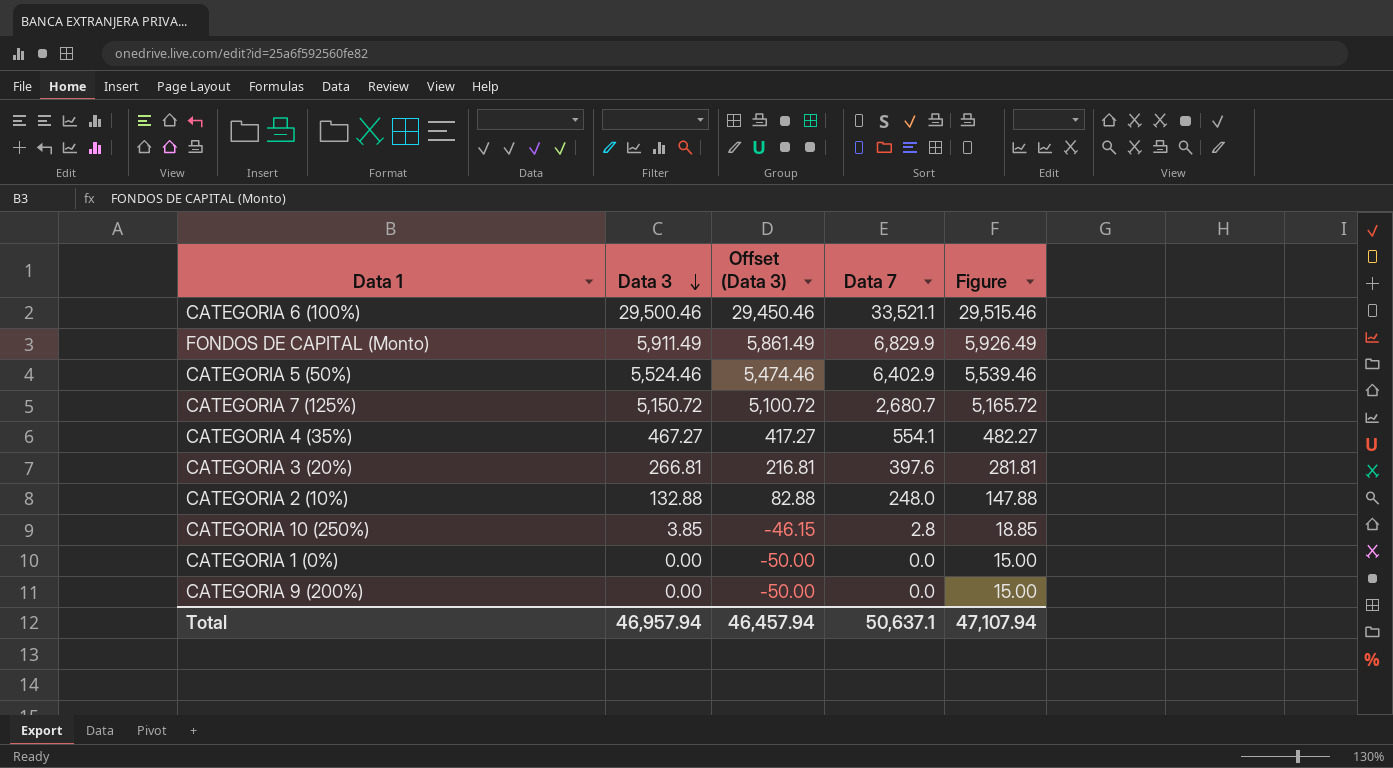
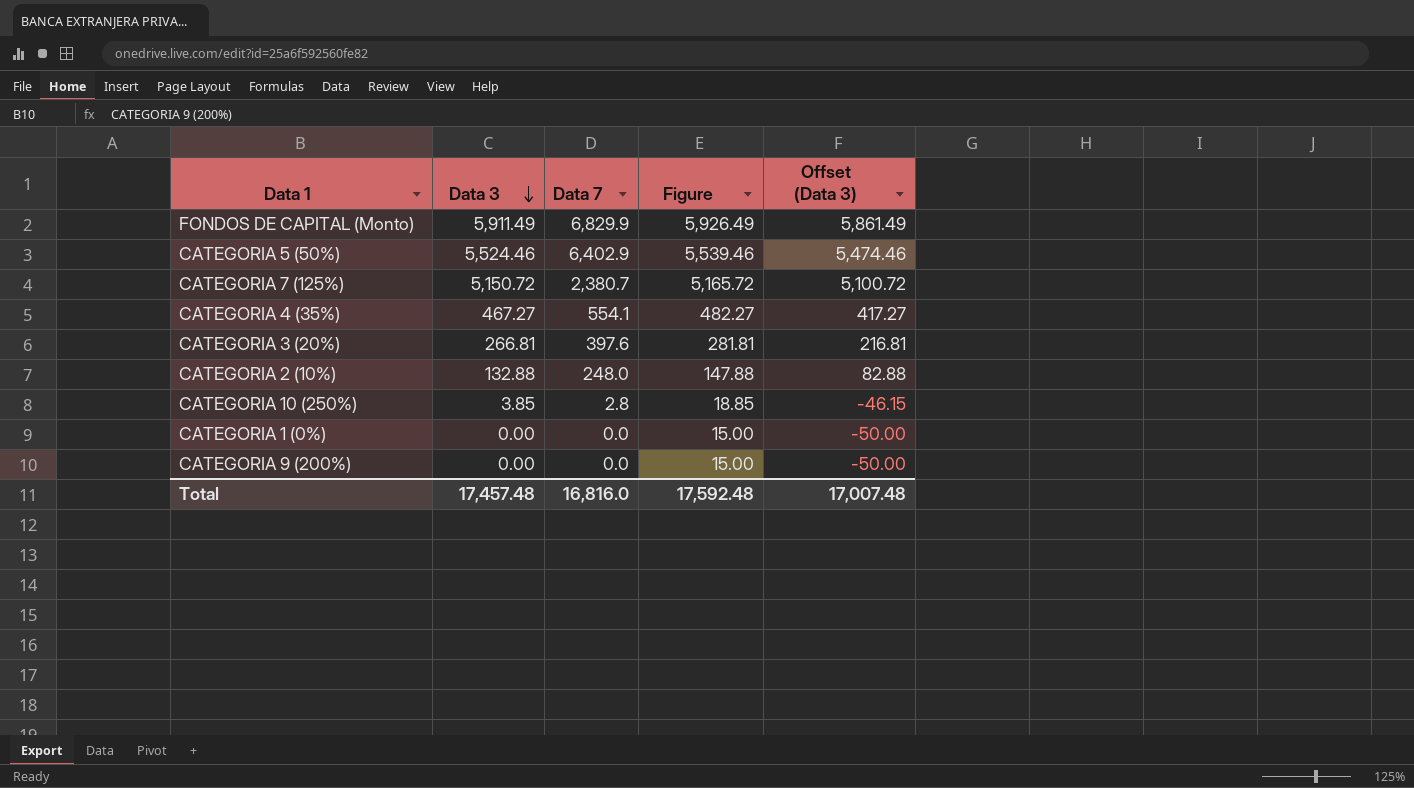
column Offset (Data 3) | position: 3 -> 5
row CATEGORIA 6 (100%): 29,500.46 | 29,450.46 | 33,521.1 | 29,515.46 -> none
CATEGORIA 7 (125%) | Data 7: 2,680.7 -> 2,380.7
Total | Data 3: 46,957.94 -> 17,457.48
Total | Data 7: 50,637.1 -> 16,816.0
Total | Figure: 47,107.94 -> 17,592.48
Total | Offset (Data 3): 46,457.94 -> 17,007.48

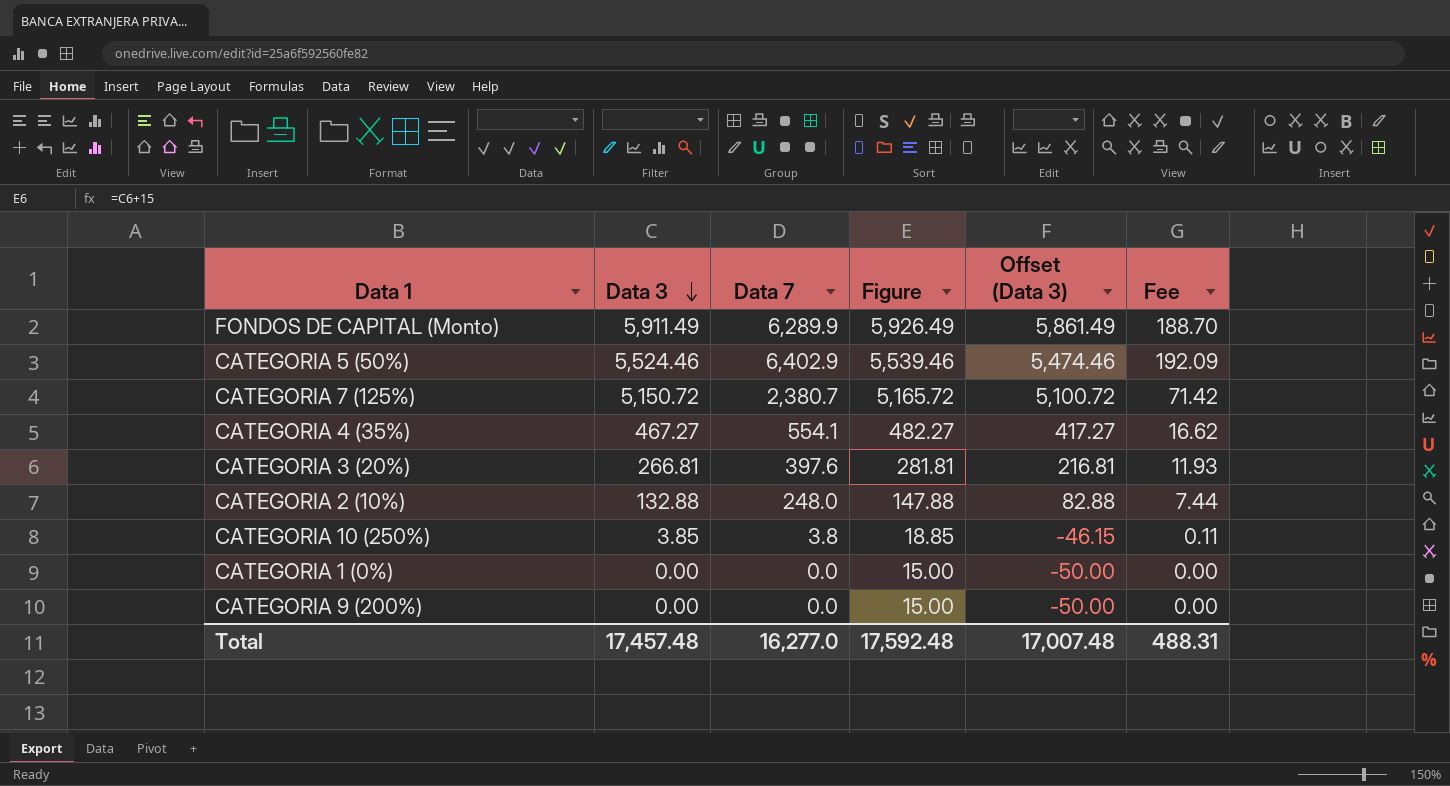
column Fee | formula: none -> [Data 7] * 0.03
FONDOS DE CAPITAL (Monto) | Data 7: 6,829.9 -> 6,289.9
CATEGORIA 10 (250%) | Data 7: 2.8 -> 3.8
Total | Data 7: 16,816.0 -> 16,277.0

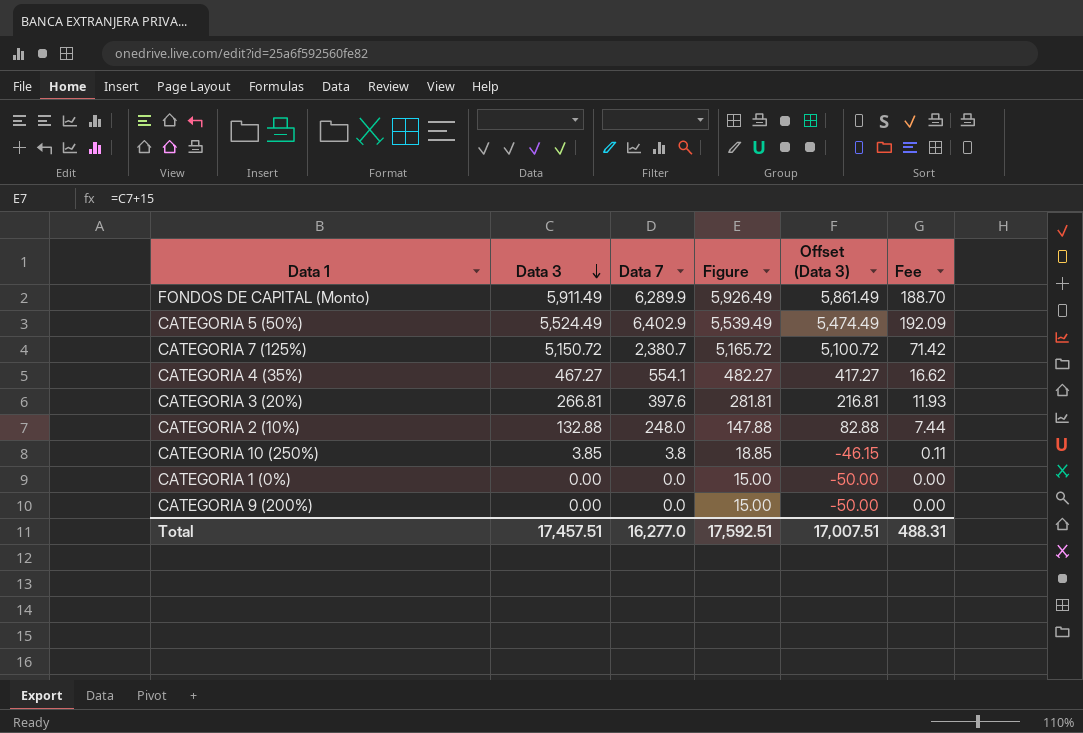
CATEGORIA 5 (50%) | Data 3: 5,524.46 -> 5,524.49
CATEGORIA 5 (50%) | Figure: 5,539.46 -> 5,539.49
CATEGORIA 5 (50%) | Offset (Data 3): 5,474.46 -> 5,474.49
Total | Data 3: 17,457.48 -> 17,457.51
Total | Figure: 17,592.48 -> 17,592.51
Total | Offset (Data 3): 17,007.48 -> 17,007.51

